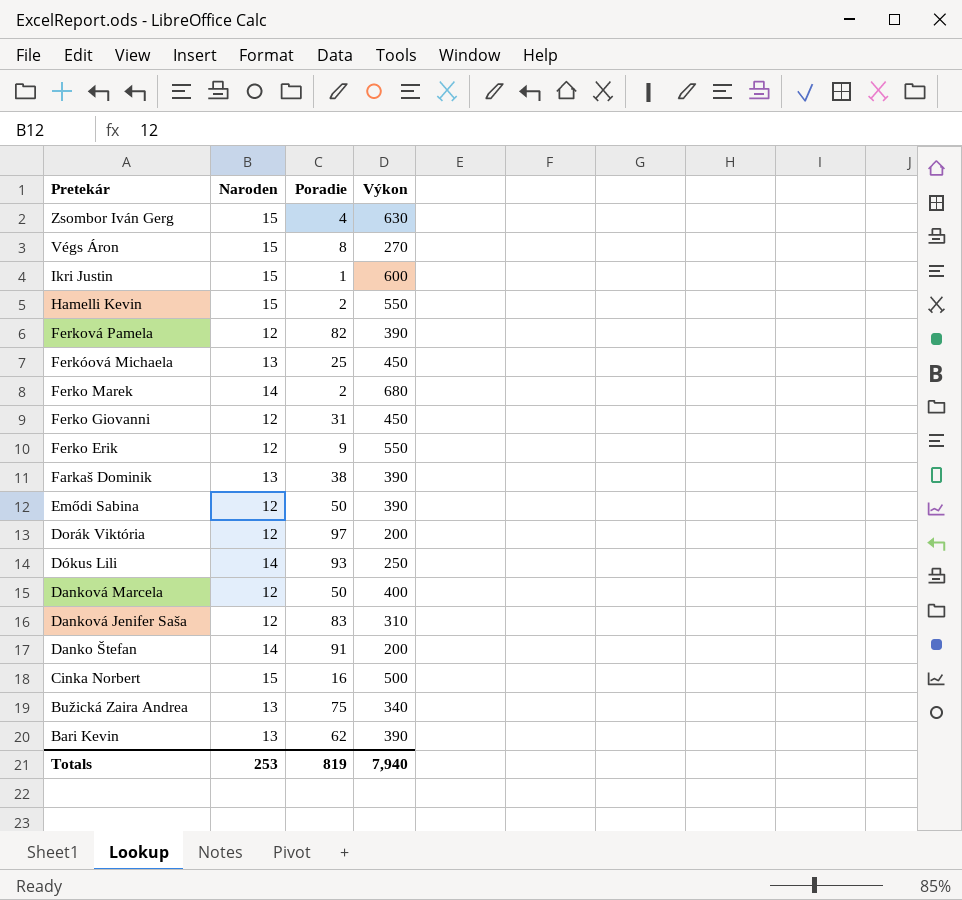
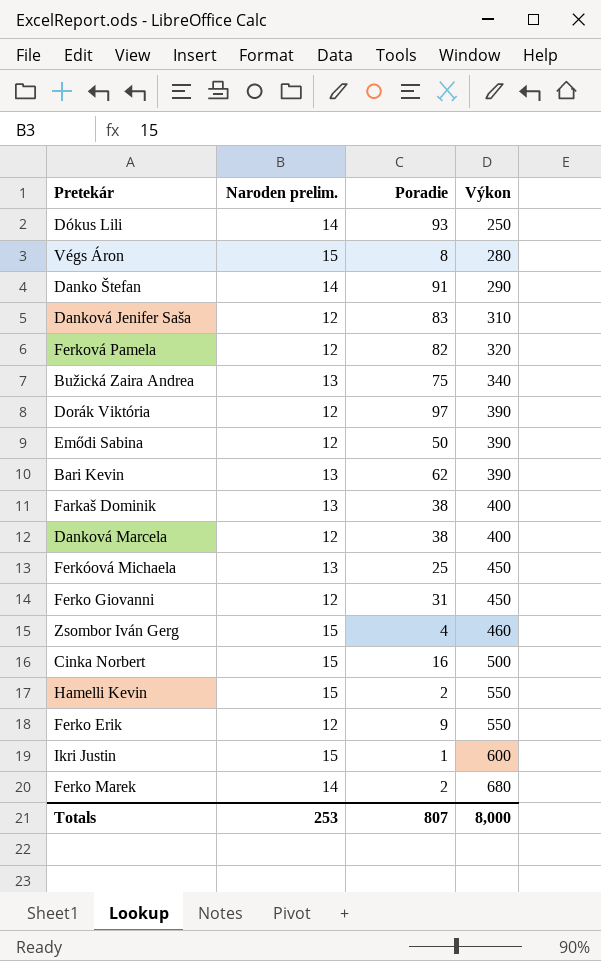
row order: Pretekár descending -> Výkon ascending
column name: Naroden -> Naroden prelim.
Végs Áron | Výkon: 270 -> 280
Danko Štefan | Výkon: 200 -> 290
Ferková Pamela | Výkon: 390 -> 320
Dorák Viktória | Výkon: 200 -> 390
Farkaš Dominik | Výkon: 390 -> 400
Danková Marcela | Poradie: 50 -> 38
Zsombor Iván Gerg | Výkon: 630 -> 460
Totals | Poradie: 819 -> 807
Totals | Výkon: 7,940 -> 8,000

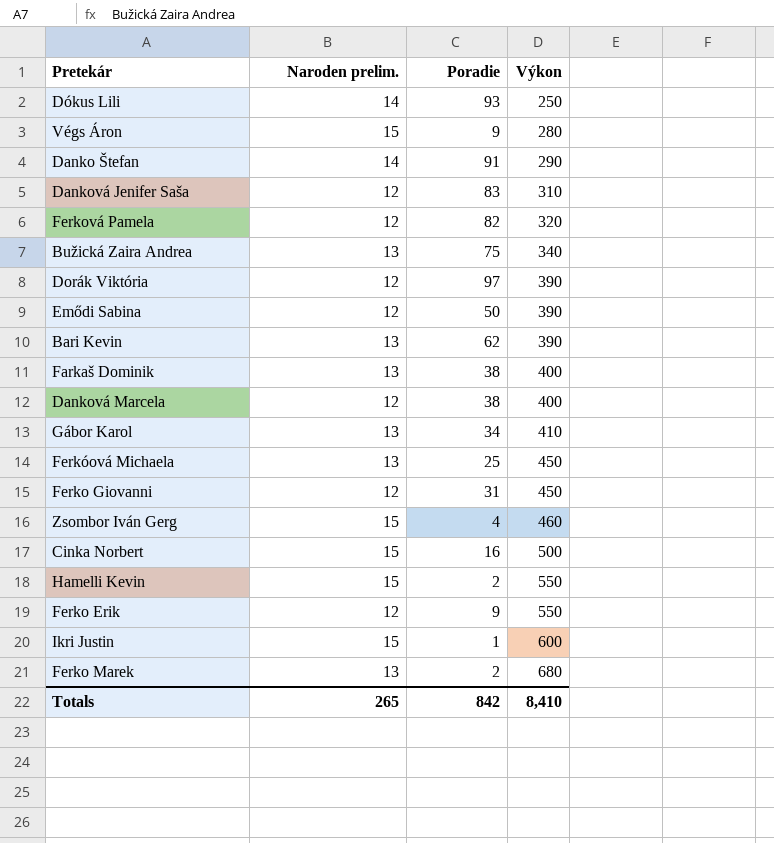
Végs Áron | Poradie: 8 -> 9
row Gábor Karol: none -> 13 | 34 | 410
Ferko Marek | Naroden prelim.: 14 -> 13
Totals | Naroden prelim.: 253 -> 265
Totals | Poradie: 807 -> 842
Totals | Výkon: 8,000 -> 8,410

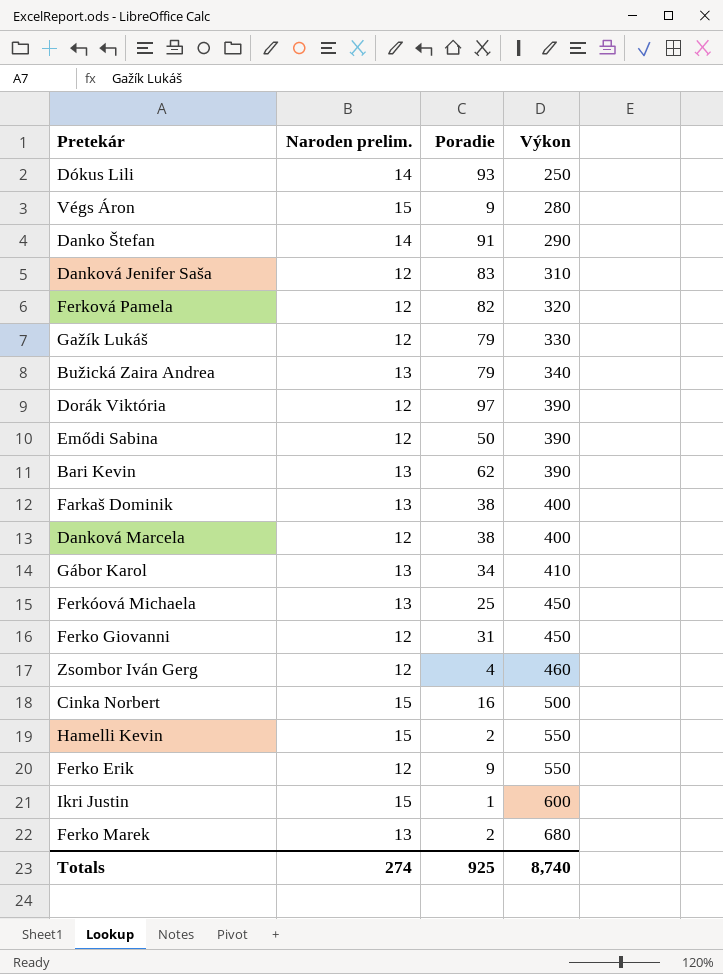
row Gažík Lukáš: none -> 12 | 79 | 330
Bužická Zaira Andrea | Poradie: 75 -> 79
Zsombor Iván Gerg | Naroden prelim.: 15 -> 12
Totals | Naroden prelim.: 265 -> 274
Totals | Poradie: 842 -> 925
Totals | Výkon: 8,410 -> 8,740

